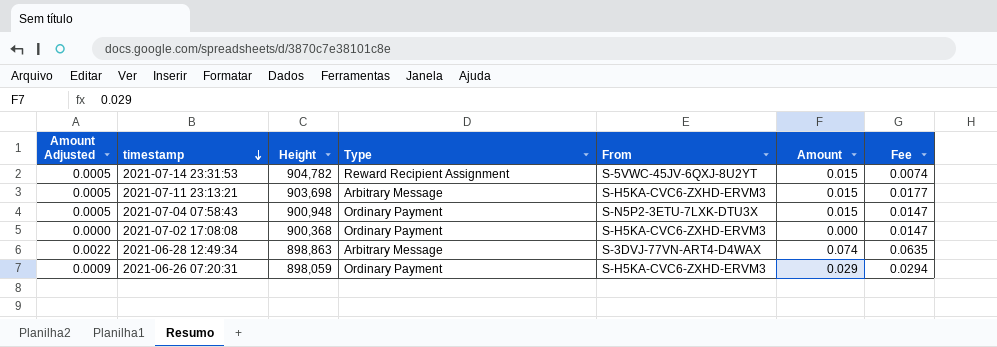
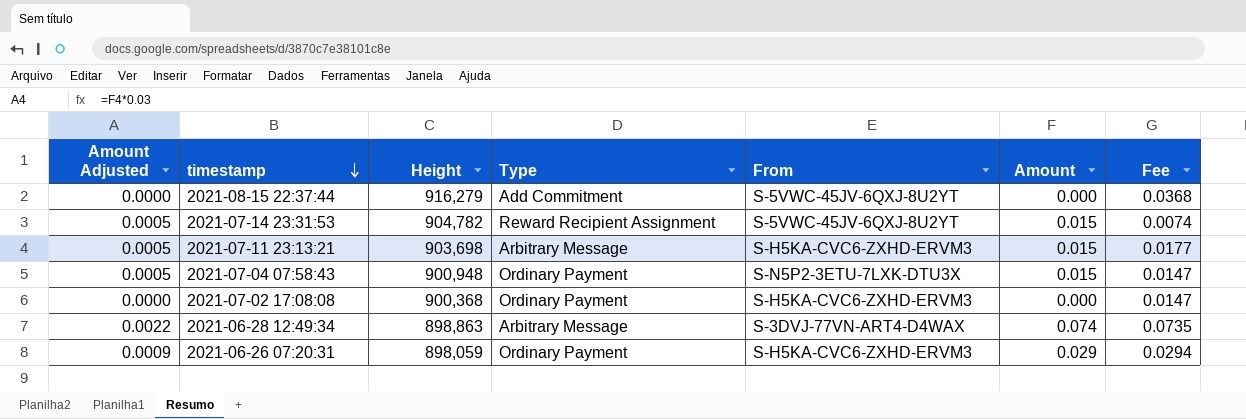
row 2021-08-15 22:37:44: none -> 0.0000 | 916,279 | Add Commitment | S-5VWC-45JV-6QXJ-8U2YT | 0.000 | 0.0368
2021-06-28 12:49:34 | Fee: 0.0635 -> 0.0735

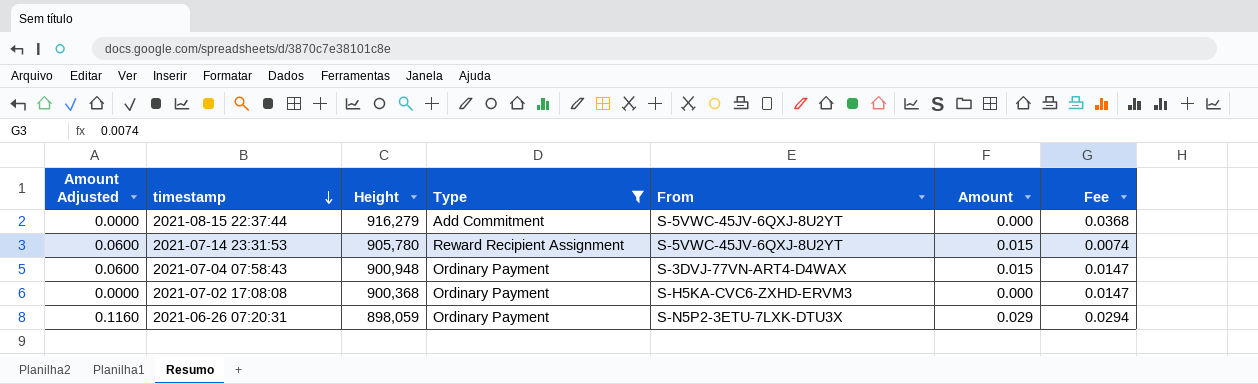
filter: none -> Type != Arbitrary Message
column Amount Adjusted | formula: [Amount] * 0.03 -> [Amount] * 4
2021-07-14 23:31:53 | Height: 904,782 -> 905,780
2021-07-04 07:58:43 | From: S-N5P2-3ETU-7LXK-DTU3X -> S-3DVJ-77VN-ART4-D4WAX
2021-06-26 07:20:31 | From: S-H5KA-CVC6-ZXHD-ERVM3 -> S-N5P2-3ETU-7LXK-DTU3X

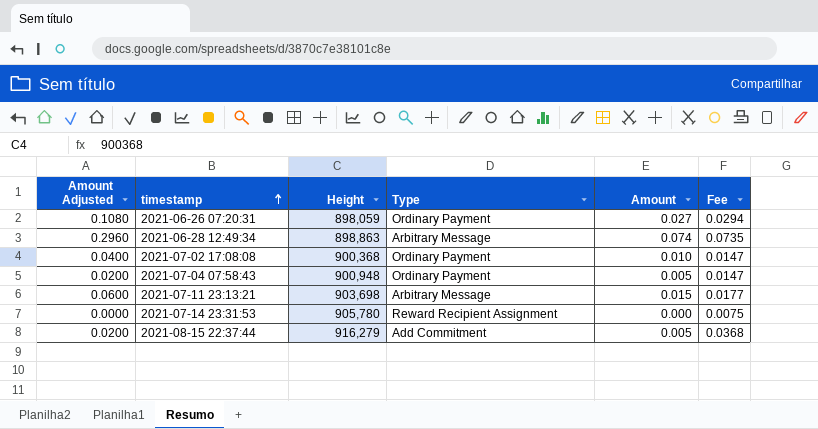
filter: Type != Arbitrary Message -> none
row order: timestamp descending -> timestamp ascending
column From | position: 5 -> none
2021-06-26 07:20:31 | Amount Adjusted: 0.1160 -> 0.1080
2021-06-26 07:20:31 | Amount: 0.029 -> 0.027
2021-07-02 17:08:08 | Amount Adjusted: 0.0000 -> 0.0400
2021-07-02 17:08:08 | Amount: 0.000 -> 0.010
2021-07-04 07:58:43 | Amount Adjusted: 0.0600 -> 0.0200
2021-07-04 07:58:43 | Amount: 0.015 -> 0.005
2021-07-14 23:31:53 | Amount Adjusted: 0.0600 -> 0.0000
2021-07-14 23:31:53 | Amount: 0.015 -> 0.000
2021-07-14 23:31:53 | Fee: 0.0074 -> 0.0075
2021-08-15 22:37:44 | Amount Adjusted: 0.0000 -> 0.0200
2021-08-15 22:37:44 | Amount: 0.000 -> 0.005

